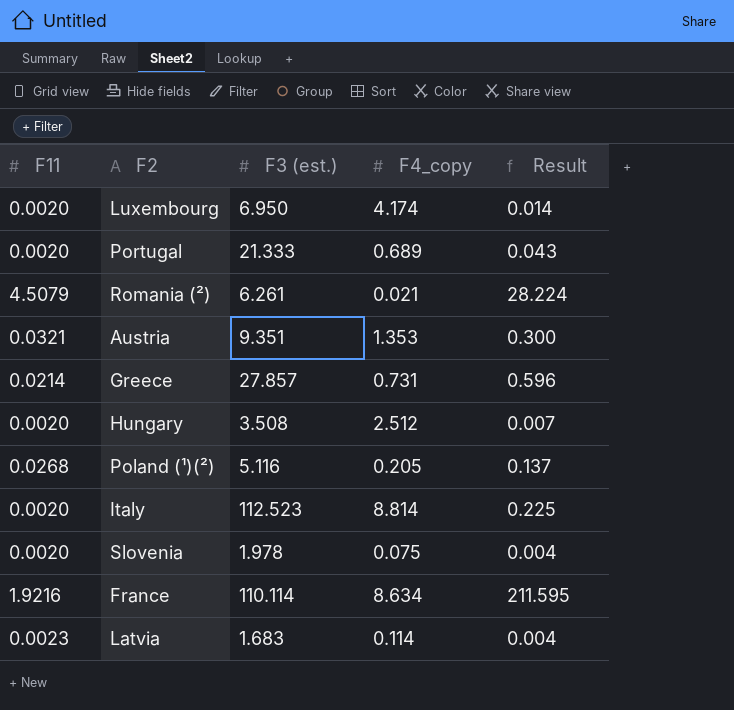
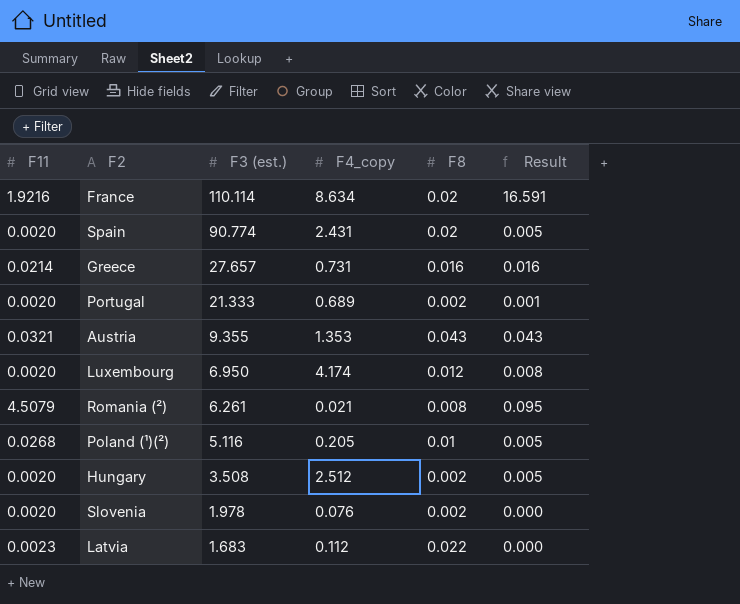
row order: none -> F3 (est.) descending
column F8 | position: none -> 5
column Result | formula: [F11] * [F3 (est.)] -> [F11] * [F4_copy]
row Italy: 0.0020 | 112.523 | 8.814 | 0.225 -> none
row Spain: none -> 0.0020 | 90.774 | 2.431 | 0.02 | 0.005
Greece | F3 (est.): 27.857 -> 27.657
Austria | F3 (est.): 9.351 -> 9.355
Slovenia | F4_copy: 0.075 -> 0.076
Latvia | F4_copy: 0.114 -> 0.112

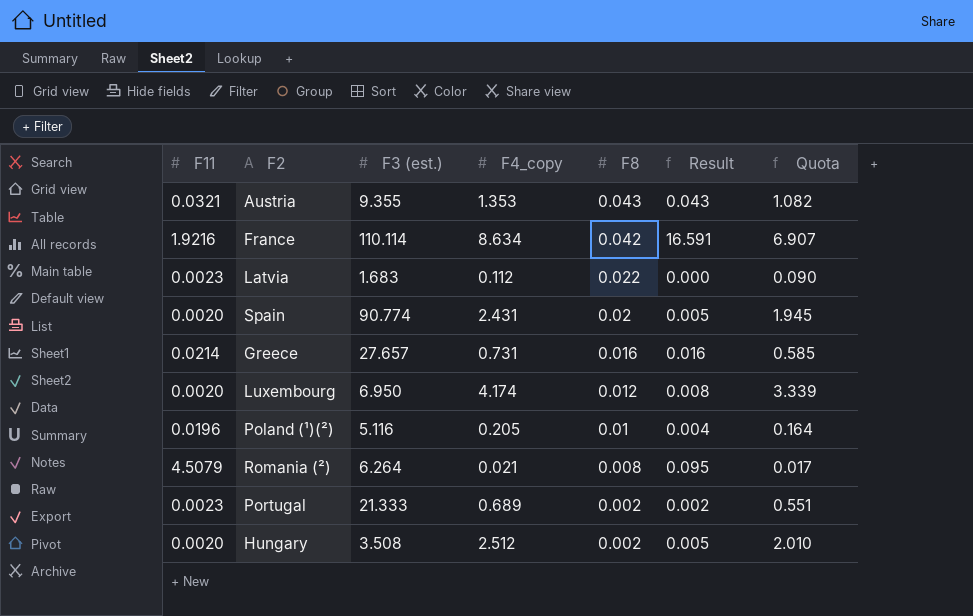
row order: F3 (est.) descending -> F8 descending
column Quota | formula: none -> [F4_copy] * 0.8
row Slovenia: 0.0020 | 1.978 | 0.076 | 0.002 | 0.000 -> none
France | F8: 0.02 -> 0.042
Poland (¹)(²) | F11: 0.0268 -> 0.0196
Poland (¹)(²) | Result: 0.005 -> 0.004
Romania (²) | F3 (est.): 6.261 -> 6.264
Portugal | F11: 0.0020 -> 0.0023
Portugal | Result: 0.001 -> 0.002

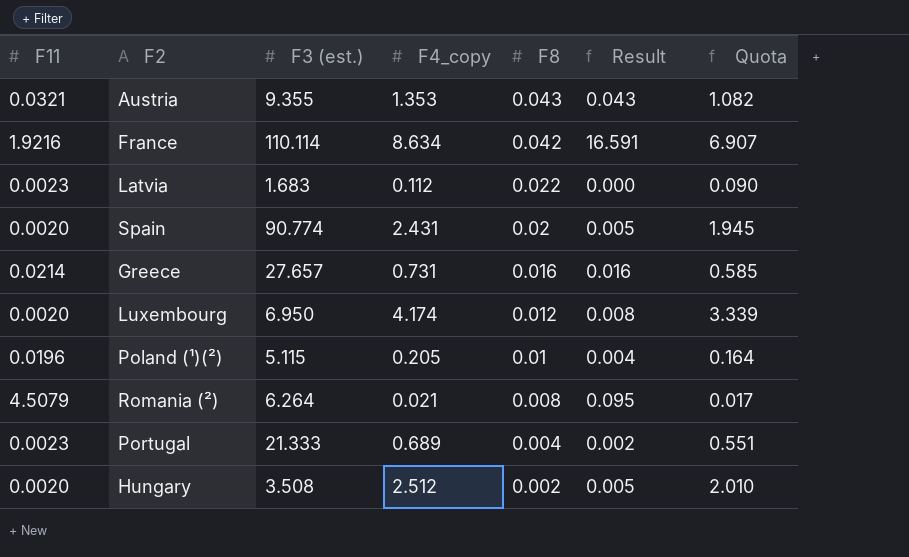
Poland (¹)(²) | F3 (est.): 5.116 -> 5.115
Portugal | F8: 0.002 -> 0.004

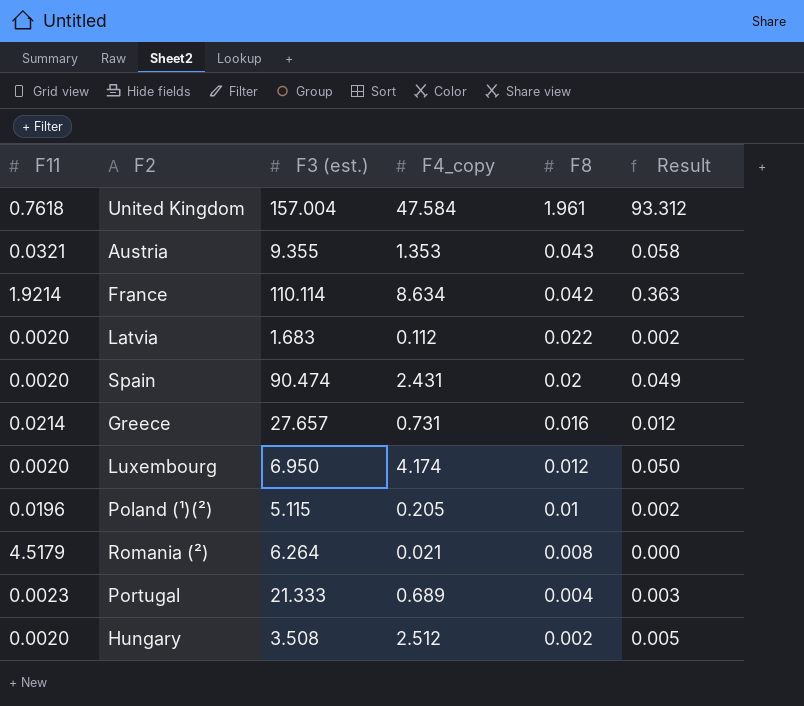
column Quota | formula: [F4_copy] * 0.8 -> none
column Result | formula: [F11] * [F4_copy] -> [F4_copy] * [F8]
row United Kingdom: none -> 0.7618 | 157.004 | 47.584 | 1.961 | 93.312
France | F11: 1.9216 -> 1.9214
Latvia | F11: 0.0023 -> 0.0020
Spain | F3 (est.): 90.774 -> 90.474
Romania (²) | F11: 4.5079 -> 4.5179

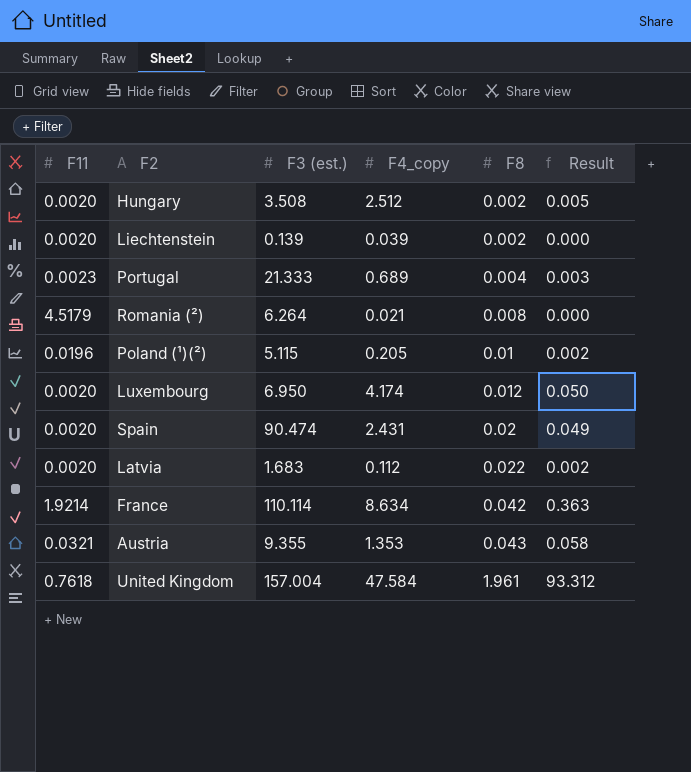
row order: F8 descending -> F8 ascending
row Greece: 0.0214 | 27.657 | 0.731 | 0.016 | 0.012 -> none
row Liechtenstein: none -> 0.0020 | 0.139 | 0.039 | 0.002 | 0.000

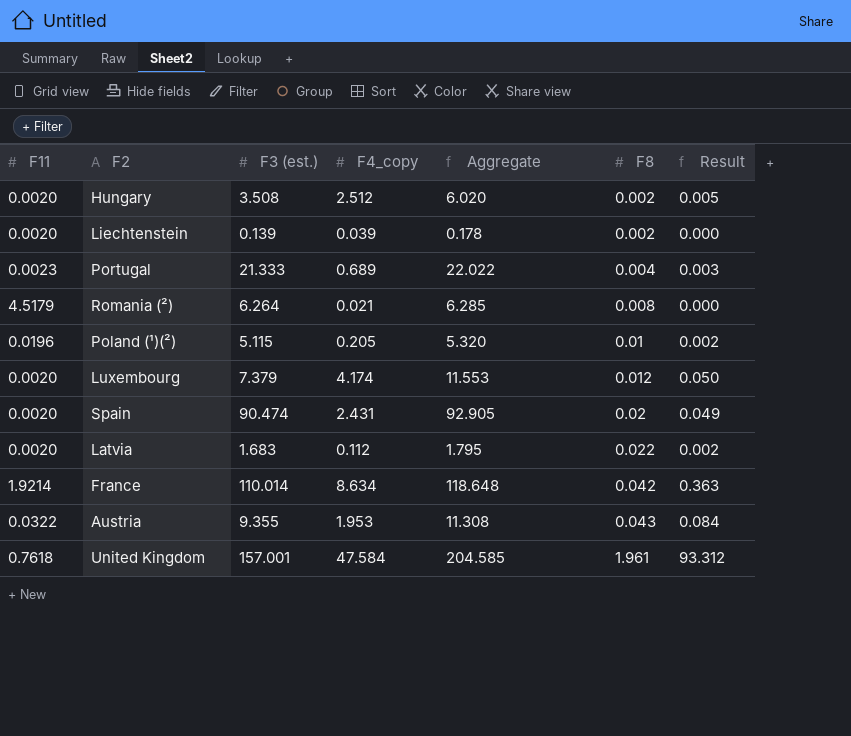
column Aggregate | formula: none -> [F3 (est.)] + [F4_copy]
Luxembourg | F3 (est.): 6.950 -> 7.379
France | F3 (est.): 110.114 -> 110.014
Austria | F11: 0.0321 -> 0.0322
Austria | F4_copy: 1.353 -> 1.953
Austria | Result: 0.058 -> 0.084
United Kingdom | F3 (est.): 157.004 -> 157.001

